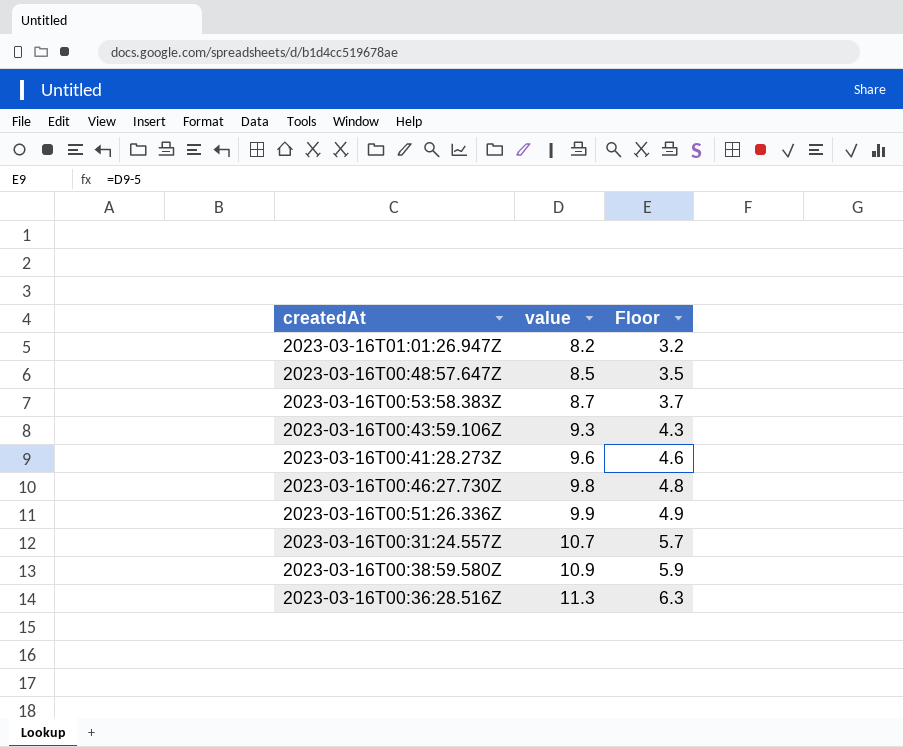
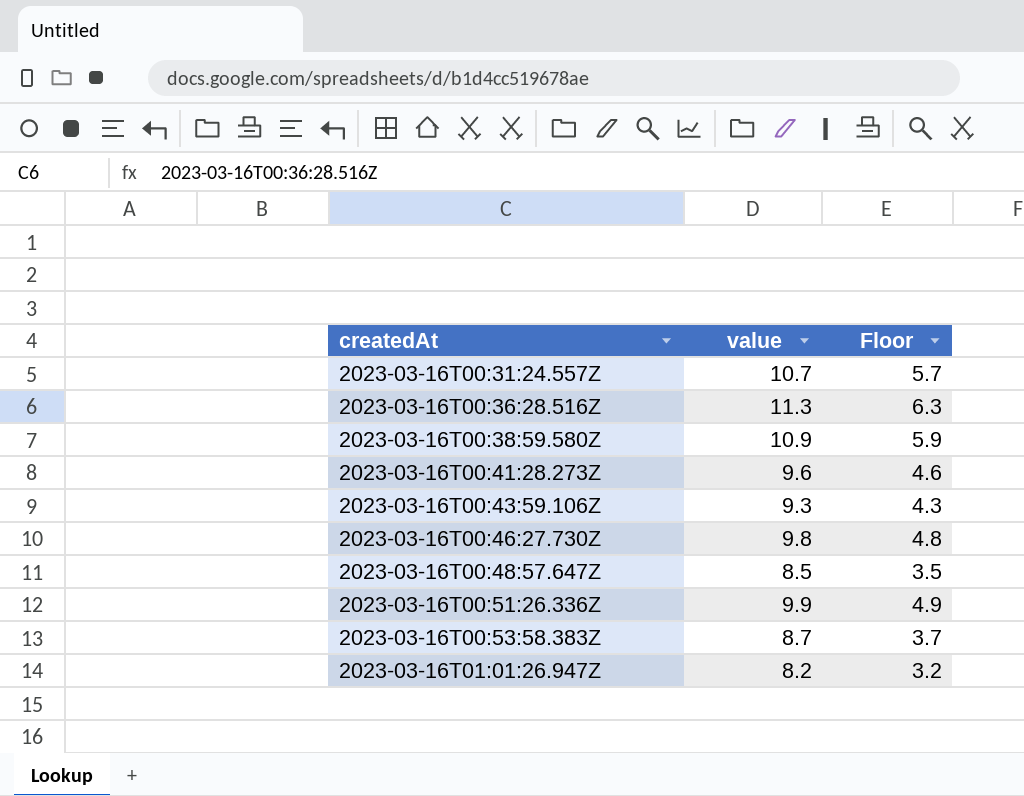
row order: value ascending -> createdAt ascending

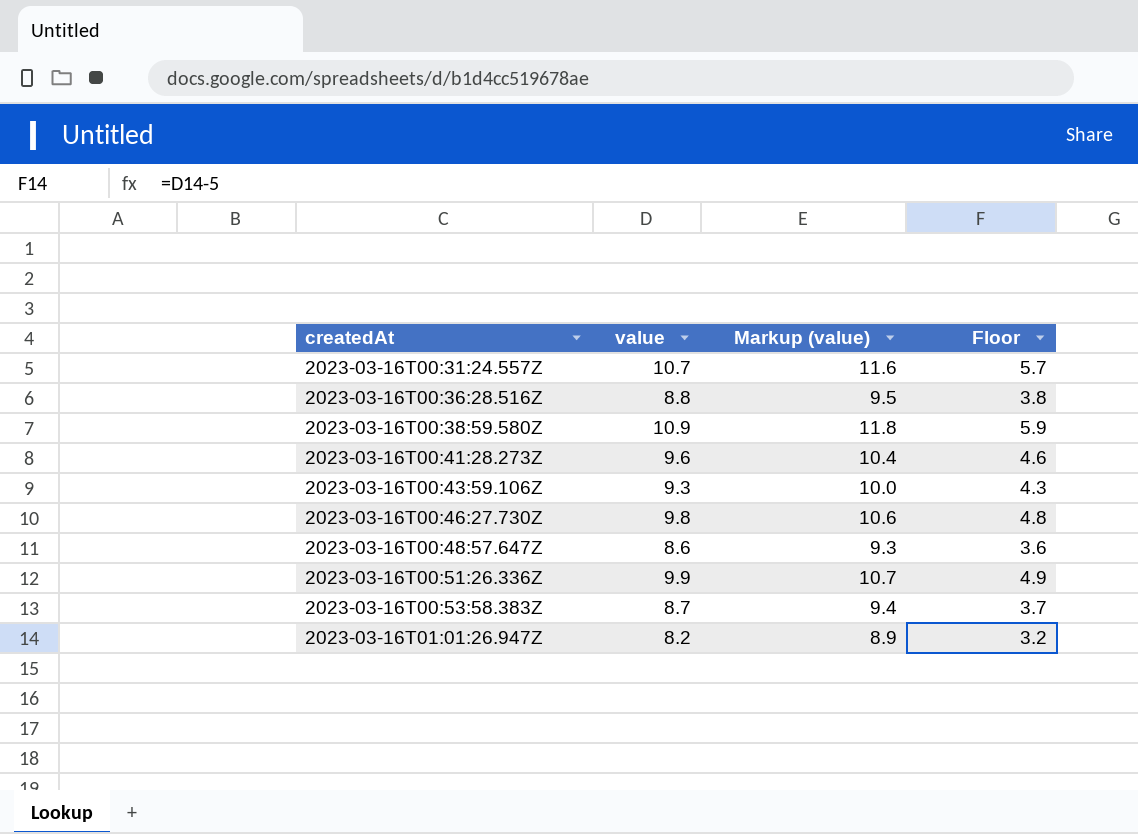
column Markup (value) | formula: none -> [value] * 1.08
2023-03-16T00:36:28.516Z | value: 11.3 -> 8.8
2023-03-16T00:36:28.516Z | Floor: 6.3 -> 3.8
2023-03-16T00:48:57.647Z | value: 8.5 -> 8.6
2023-03-16T00:48:57.647Z | Floor: 3.5 -> 3.6

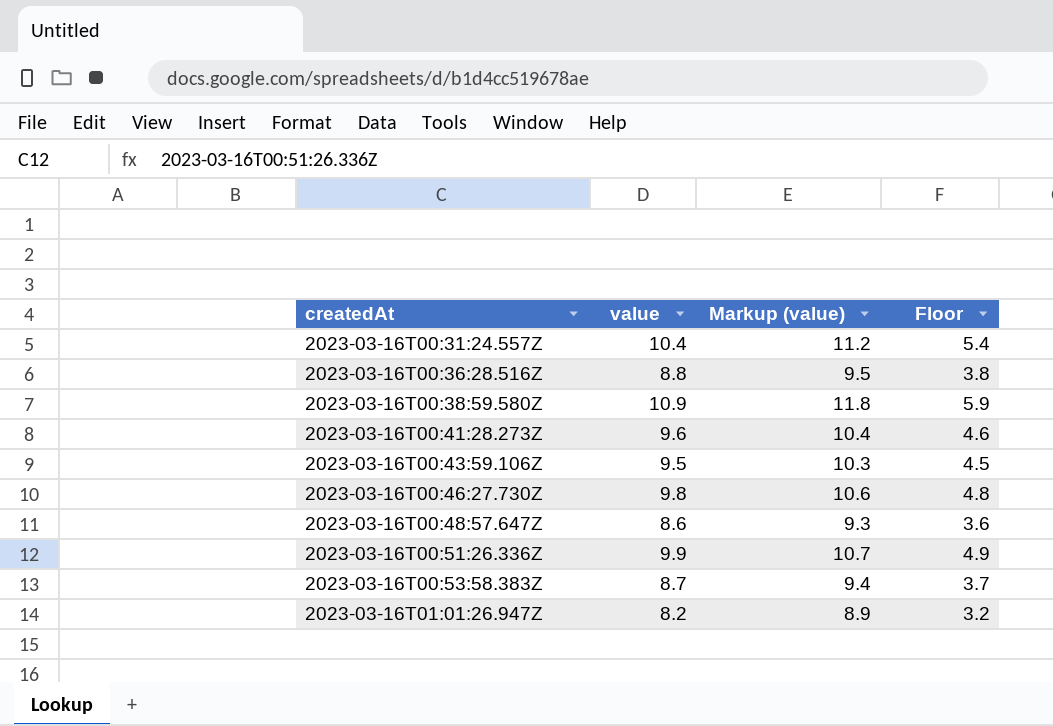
2023-03-16T00:31:24.557Z | value: 10.7 -> 10.4
2023-03-16T00:31:24.557Z | Markup (value): 11.6 -> 11.2
2023-03-16T00:31:24.557Z | Floor: 5.7 -> 5.4
2023-03-16T00:43:59.106Z | value: 9.3 -> 9.5
2023-03-16T00:43:59.106Z | Markup (value): 10.0 -> 10.3
2023-03-16T00:43:59.106Z | Floor: 4.3 -> 4.5

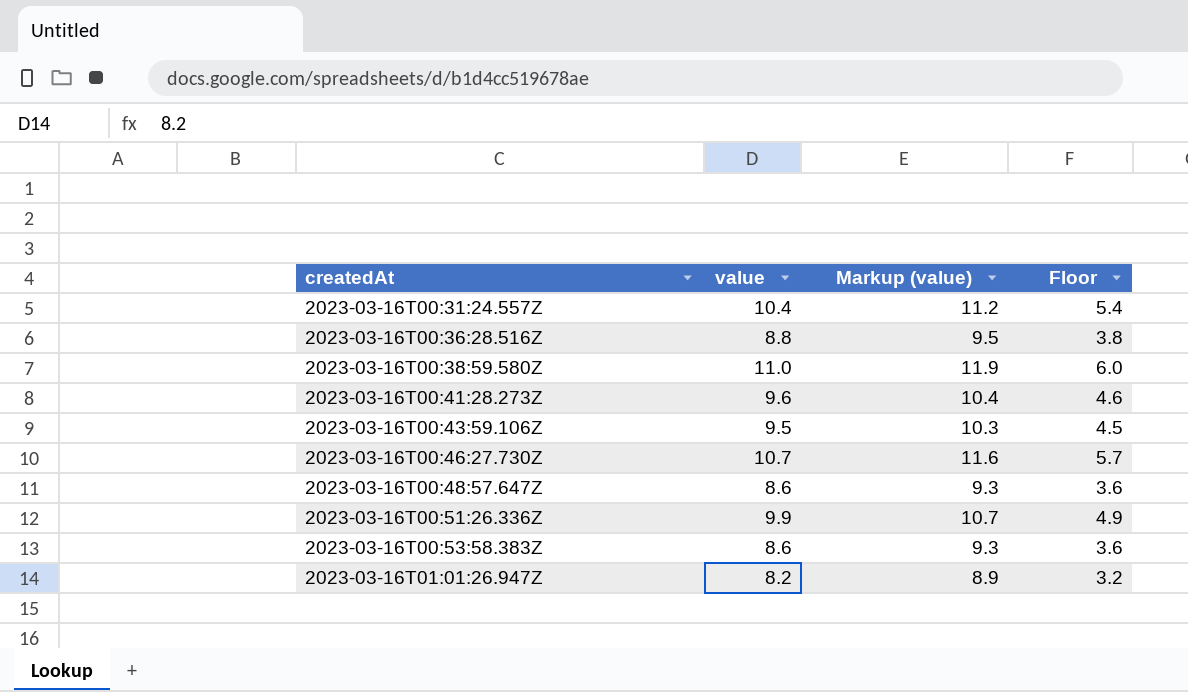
2023-03-16T00:38:59.580Z | value: 10.9 -> 11.0
2023-03-16T00:38:59.580Z | Markup (value): 11.8 -> 11.9
2023-03-16T00:38:59.580Z | Floor: 5.9 -> 6.0
2023-03-16T00:46:27.730Z | value: 9.8 -> 10.7
2023-03-16T00:46:27.730Z | Markup (value): 10.6 -> 11.6
2023-03-16T00:46:27.730Z | Floor: 4.8 -> 5.7
2023-03-16T00:53:58.383Z | value: 8.7 -> 8.6
2023-03-16T00:53:58.383Z | Markup (value): 9.4 -> 9.3
2023-03-16T00:53:58.383Z | Floor: 3.7 -> 3.6

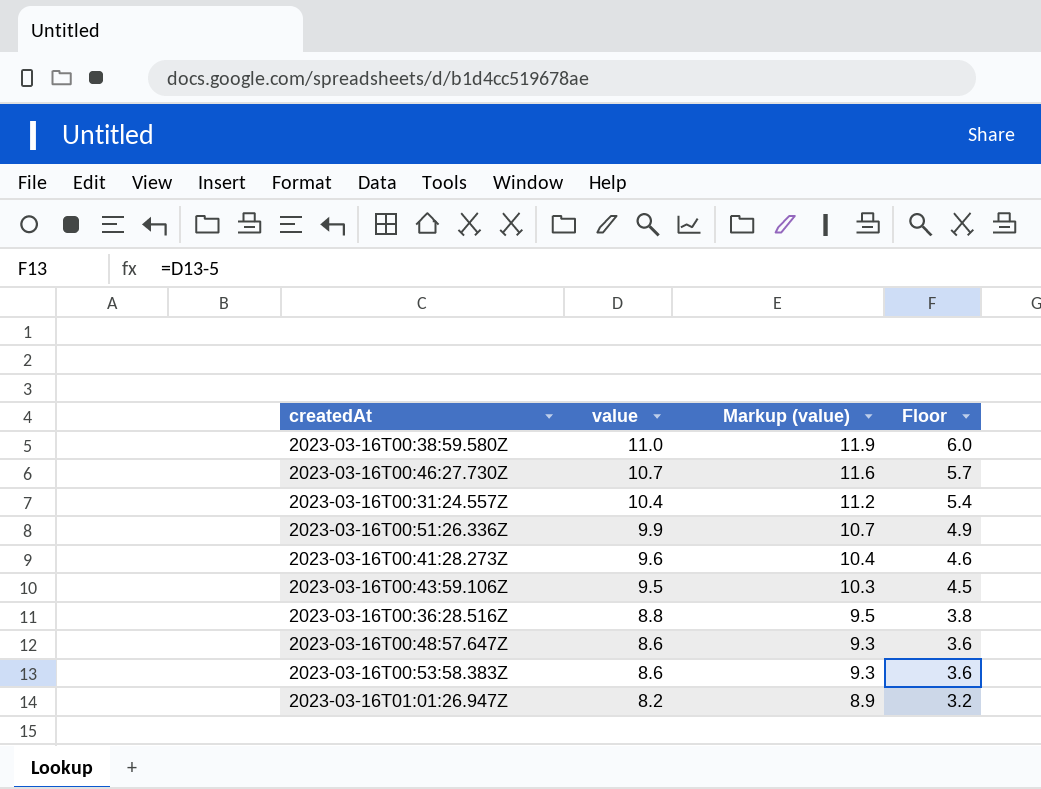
row order: createdAt ascending -> value descending

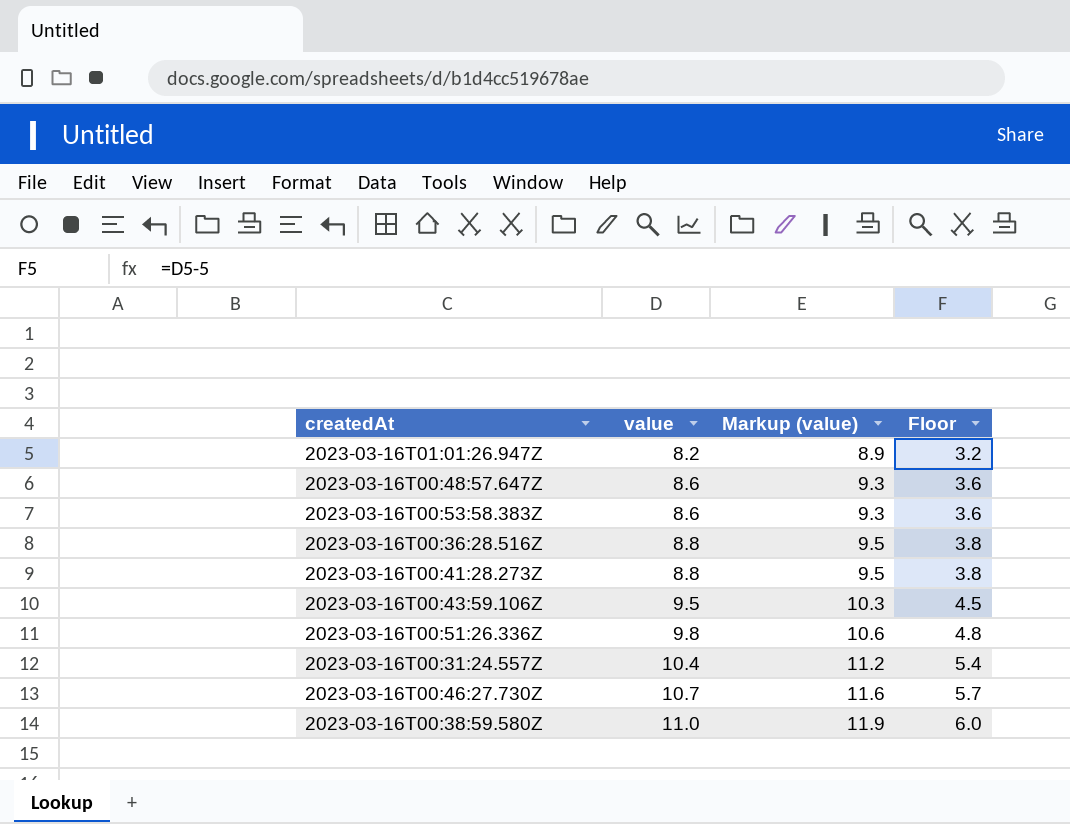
row order: value descending -> value ascending
2023-03-16T00:41:28.273Z | value: 9.6 -> 8.8
2023-03-16T00:41:28.273Z | Markup (value): 10.4 -> 9.5
2023-03-16T00:41:28.273Z | Floor: 4.6 -> 3.8
2023-03-16T00:51:26.336Z | value: 9.9 -> 9.8
2023-03-16T00:51:26.336Z | Markup (value): 10.7 -> 10.6
2023-03-16T00:51:26.336Z | Floor: 4.9 -> 4.8

